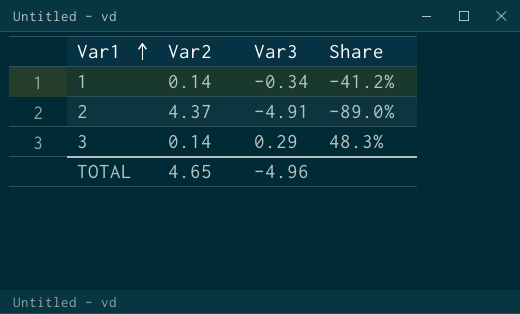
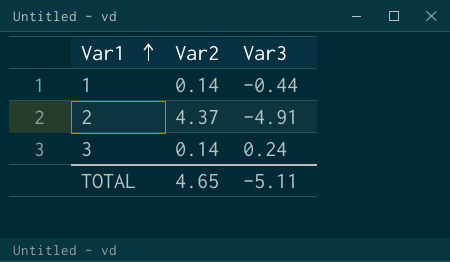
column Share | formula: [Var2] / [Var3] -> none
1 | Var3: -0.34 -> -0.44
3 | Var3: 0.29 -> 0.24
TOTAL | Var3: -4.96 -> -5.11

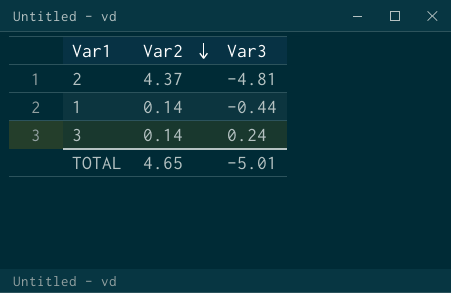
row order: Var1 ascending -> Var2 descending
2 | Var3: -4.91 -> -4.81
TOTAL | Var3: -5.11 -> -5.01

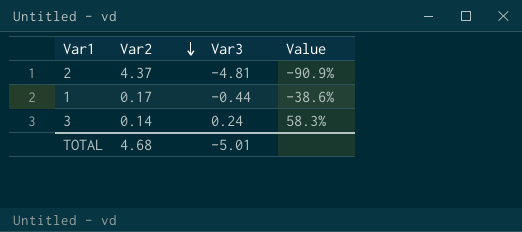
column Value | formula: none -> [Var2] / [Var3]
1 | Var2: 0.14 -> 0.17
TOTAL | Var2: 4.65 -> 4.68

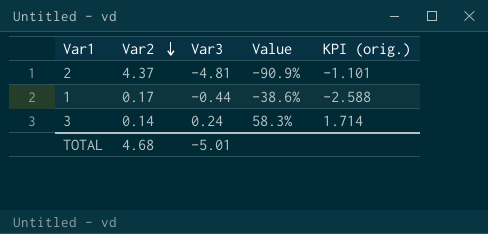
column KPI (orig.) | formula: none -> [Var3] / [Var2]

